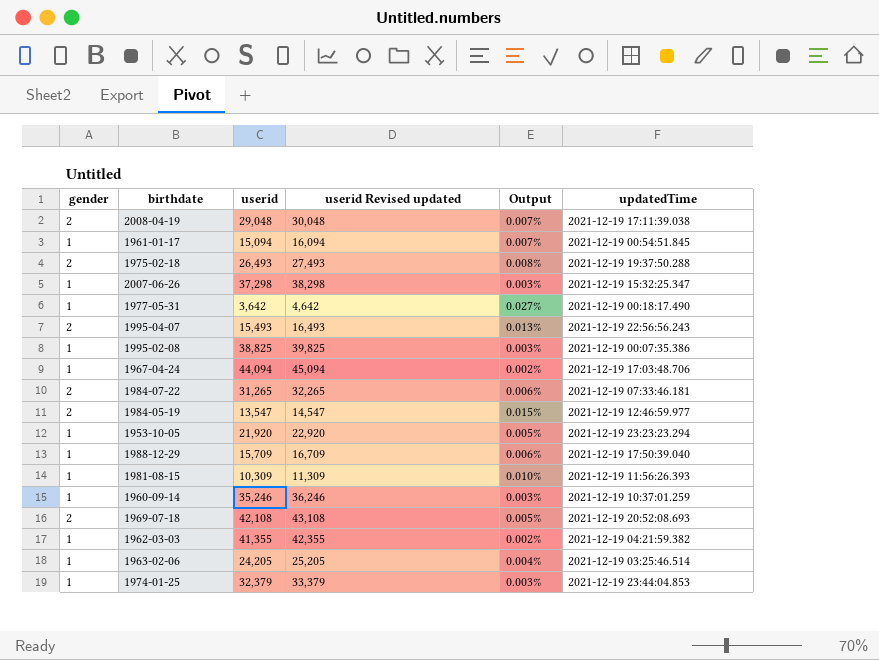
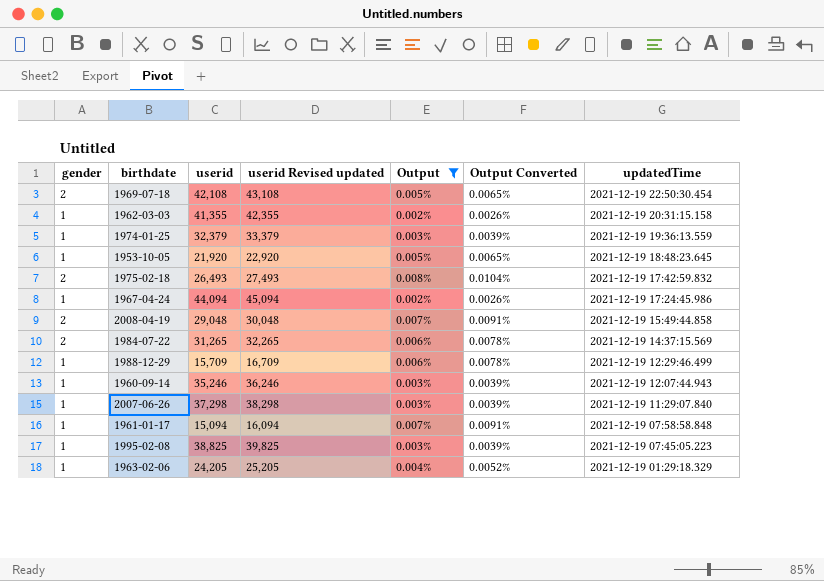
filter: none -> Output <= 0.008%
row order: none -> updatedTime descending
column Output Converted | formula: none -> [Output] * 1.3
1969-07-18 | updatedTime: 2021-12-19 20:52:08.693 -> 2021-12-19 22:50:30.454
1962-03-03 | updatedTime: 2021-12-19 04:21:59.382 -> 2021-12-19 20:31:15.158
1974-01-25 | updatedTime: 2021-12-19 23:44:04.853 -> 2021-12-19 19:36:13.559
1953-10-05 | updatedTime: 2021-12-19 23:23:23.294 -> 2021-12-19 18:48:23.645
1975-02-18 | updatedTime: 2021-12-19 19:37:50.288 -> 2021-12-19 17:42:59.832
1967-04-24 | updatedTime: 2021-12-19 17:03:48.706 -> 2021-12-19 17:24:45.986
2008-04-19 | updatedTime: 2021-12-19 17:11:39.038 -> 2021-12-19 15:49:44.858
1984-07-22 | updatedTime: 2021-12-19 07:33:46.181 -> 2021-12-19 14:37:15.569
1988-12-29 | updatedTime: 2021-12-19 17:50:39.040 -> 2021-12-19 12:29:46.499
1960-09-14 | updatedTime: 2021-12-19 10:37:01.259 -> 2021-12-19 12:07:44.943
2007-06-26 | updatedTime: 2021-12-19 15:32:25.347 -> 2021-12-19 11:29:07.840
1961-01-17 | updatedTime: 2021-12-19 00:54:51.845 -> 2021-12-19 07:58:58.848
1995-02-08 | updatedTime: 2021-12-19 00:07:35.386 -> 2021-12-19 07:45:05.223
1963-02-06 | updatedTime: 2021-12-19 03:25:46.514 -> 2021-12-19 01:29:18.329

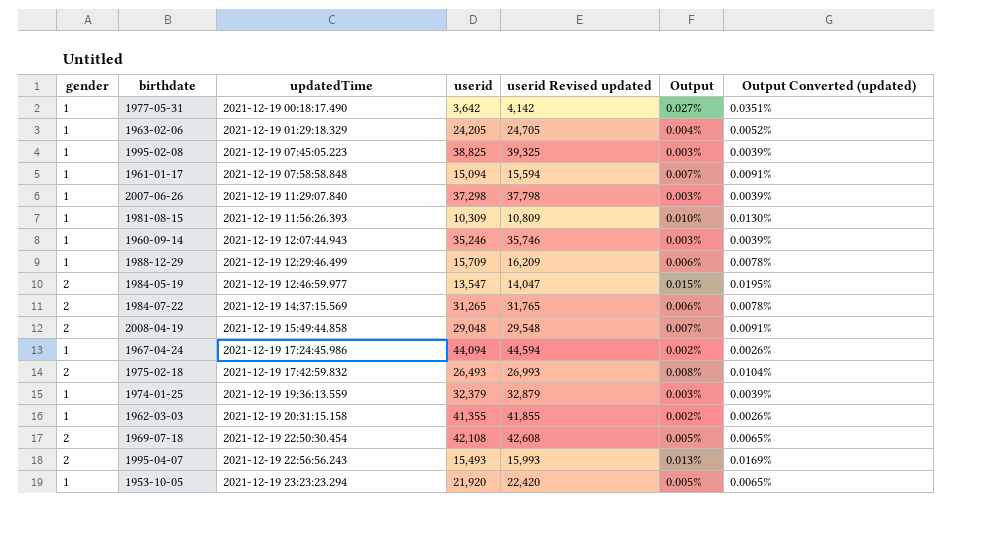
filter: Output <= 0.008% -> none
row order: updatedTime descending -> updatedTime ascending
column updatedTime | position: 7 -> 3
column userid Revised updated | formula: [userid] + 1000 -> [userid] + 500
column name: Output Converted -> Output Converted (updated)
1953-10-05 | updatedTime: 2021-12-19 18:48:23.645 -> 2021-12-19 23:23:23.294

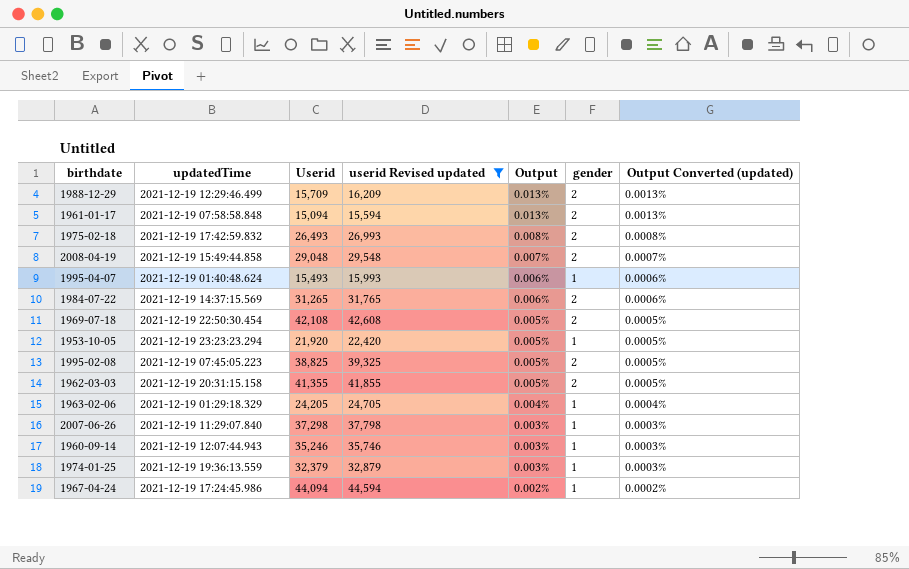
filter: none -> userid Revised updated >= 15,594
row order: updatedTime ascending -> Output descending
column name: userid -> Userid
column gender | position: 1 -> 6
column Output Converted (updated) | formula: [Output] * 1.3 -> [Output] * 0.1
1988-12-29 | Output: 0.006% -> 0.013%
1988-12-29 | gender: 1 -> 2
1961-01-17 | Output: 0.007% -> 0.013%
1961-01-17 | gender: 1 -> 2
1995-04-07 | updatedTime: 2021-12-19 22:56:56.243 -> 2021-12-19 01:40:48.624
1995-04-07 | Output: 0.013% -> 0.006%
1995-04-07 | gender: 2 -> 1
1995-02-08 | Output: 0.003% -> 0.005%
1995-02-08 | gender: 1 -> 2
1962-03-03 | Output: 0.002% -> 0.005%
1962-03-03 | gender: 1 -> 2

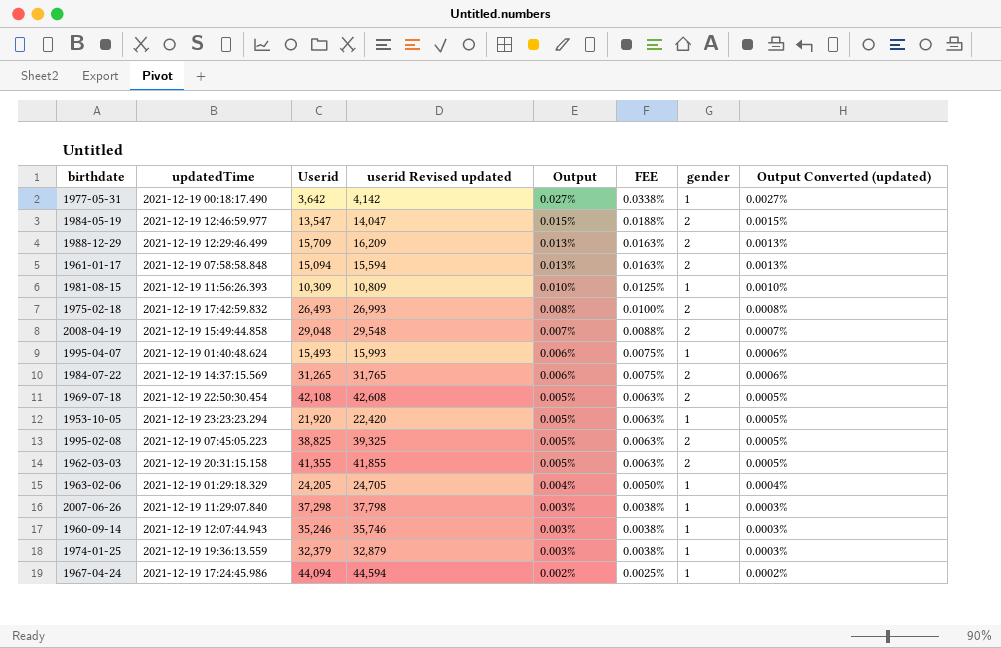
filter: userid Revised updated >= 15,594 -> none
column FEE | formula: none -> [Output] * 1.25

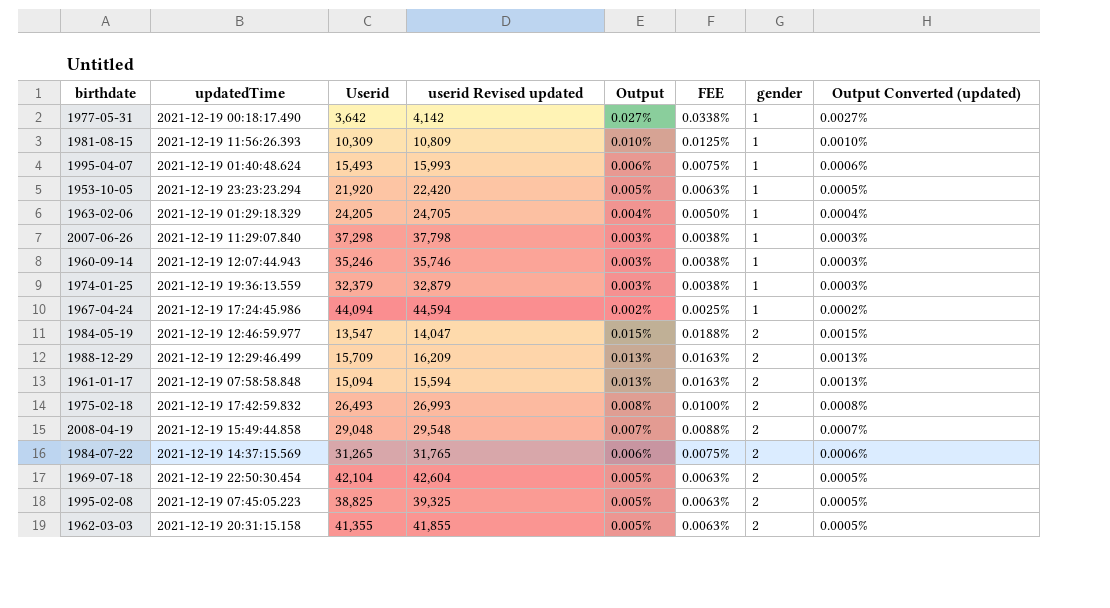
row order: Output descending -> gender ascending
1969-07-18 | Userid: 42,108 -> 42,104
1969-07-18 | userid Revised updated: 42,608 -> 42,604

